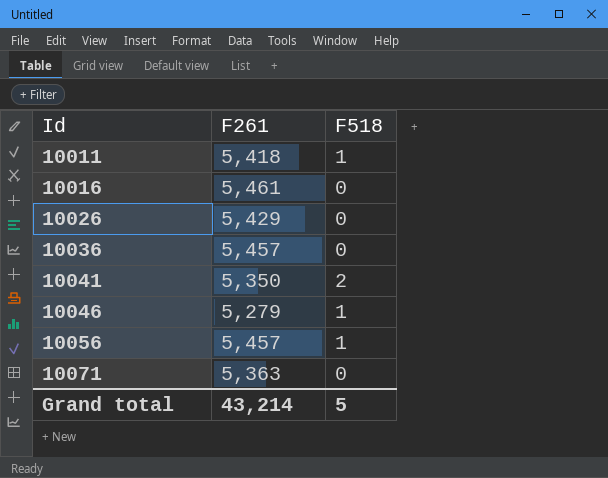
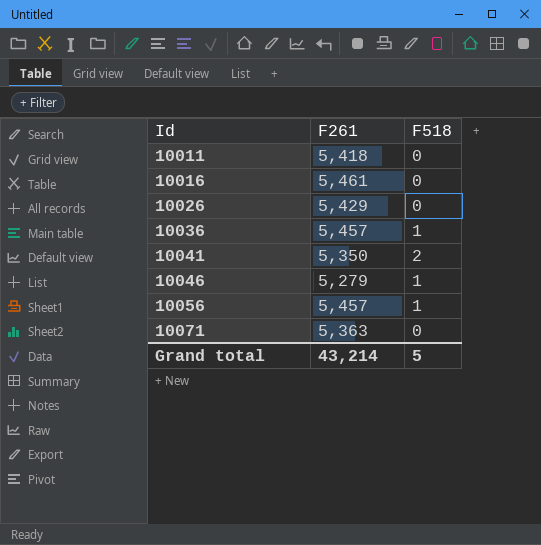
10011 | F518: 1 -> 0
10036 | F518: 0 -> 1

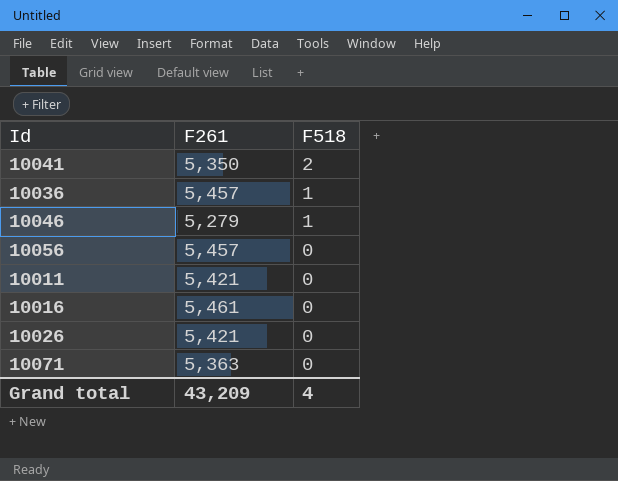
row order: Id ascending -> F518 descending
10056 | F518: 1 -> 0
10011 | F261: 5,418 -> 5,421
10026 | F261: 5,429 -> 5,421
Grand total | F261: 43,214 -> 43,209
Grand total | F518: 5 -> 4

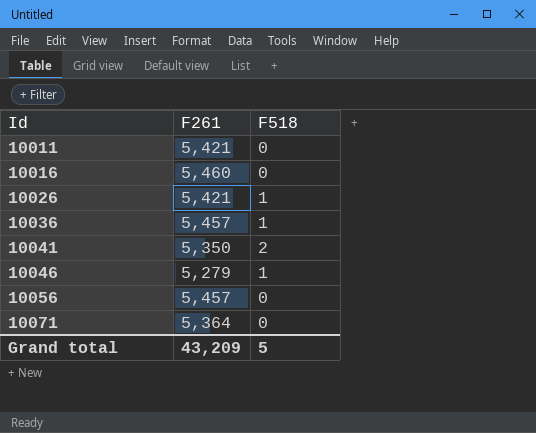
row order: F518 descending -> Id ascending
10016 | F261: 5,461 -> 5,460
10026 | F518: 0 -> 1
10071 | F261: 5,363 -> 5,364
Grand total | F518: 4 -> 5

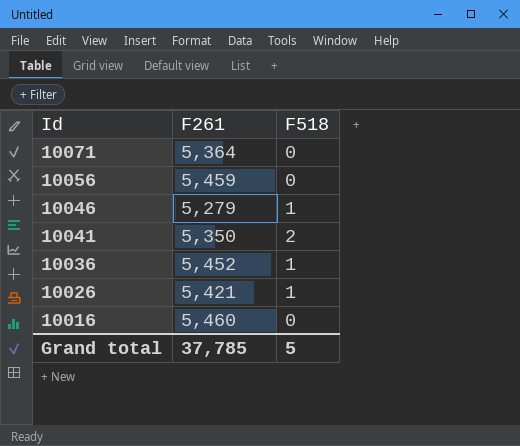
row order: Id ascending -> Id descending
row 10011: 5,421 | 0 -> none
10056 | F261: 5,457 -> 5,459
10036 | F261: 5,457 -> 5,452
Grand total | F261: 43,209 -> 37,785

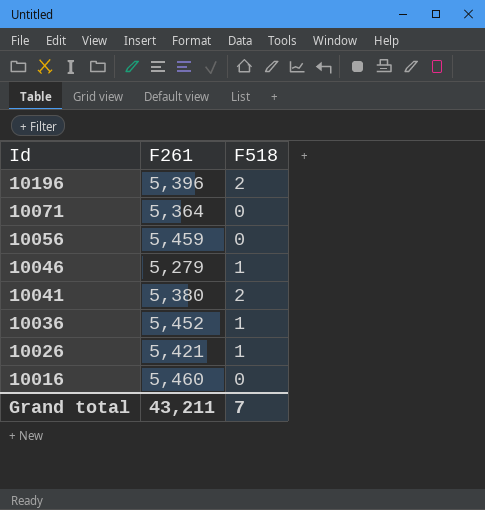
row 10196: none -> 5,396 | 2
10041 | F261: 5,350 -> 5,380
Grand total | F261: 37,785 -> 43,211
Grand total | F518: 5 -> 7

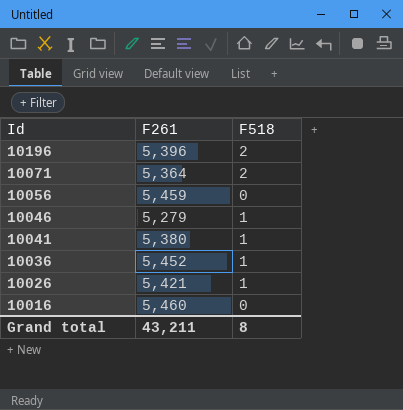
10071 | F518: 0 -> 2
10041 | F518: 2 -> 1
Grand total | F518: 7 -> 8

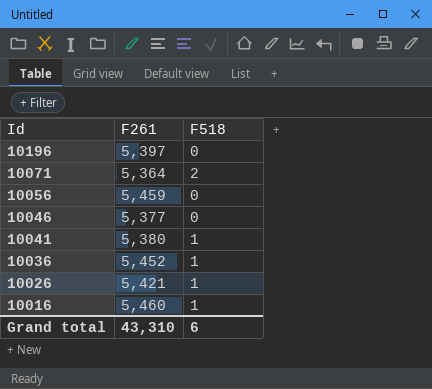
10196 | F261: 5,396 -> 5,397
10196 | F518: 2 -> 0
10046 | F261: 5,279 -> 5,377
10046 | F518: 1 -> 0
10016 | F518: 0 -> 1
Grand total | F261: 43,211 -> 43,310
Grand total | F518: 8 -> 6

